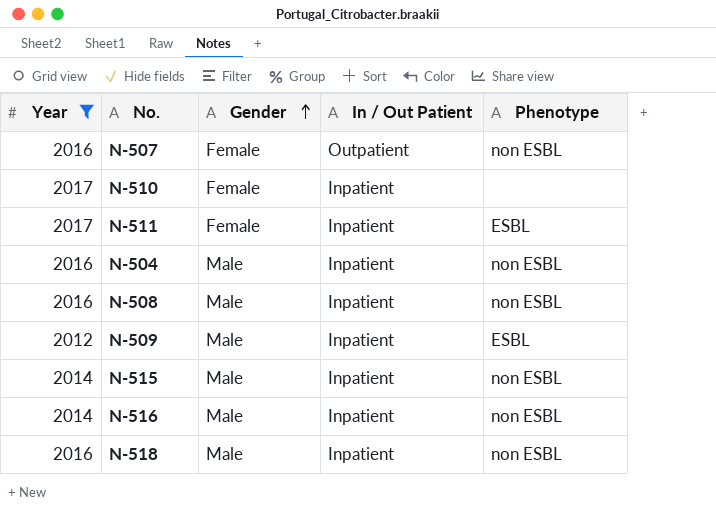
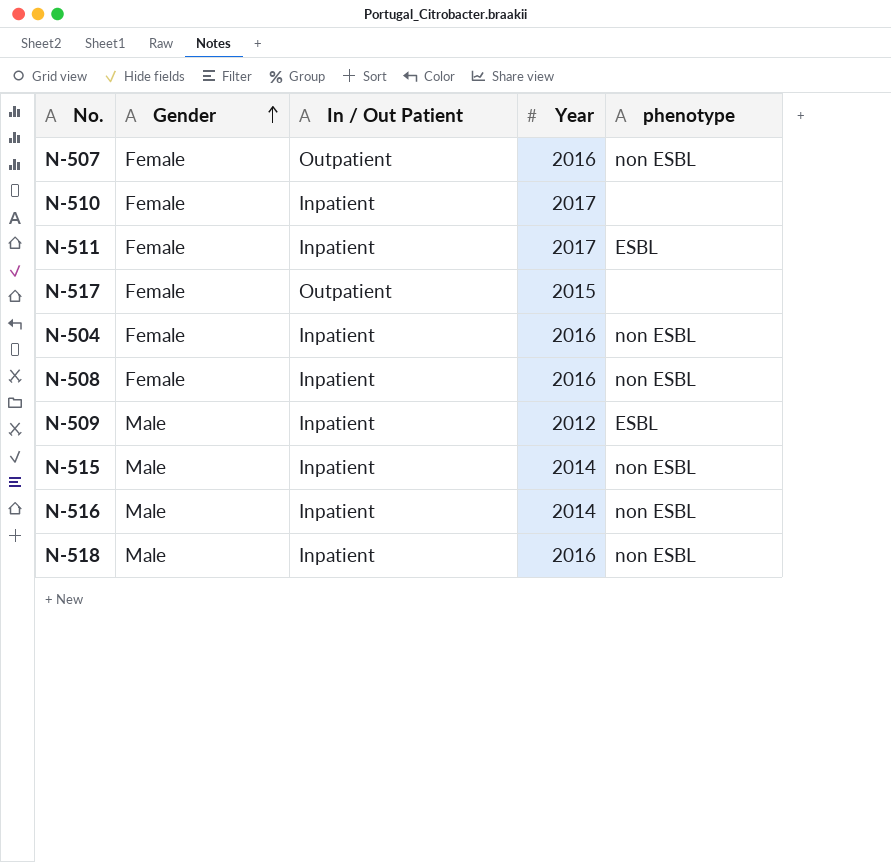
filter: Year != 2015 -> none
column Year | position: 1 -> 4
column name: Phenotype -> phenotype
N-504 | Gender: Male -> Female
N-508 | Gender: Male -> Female

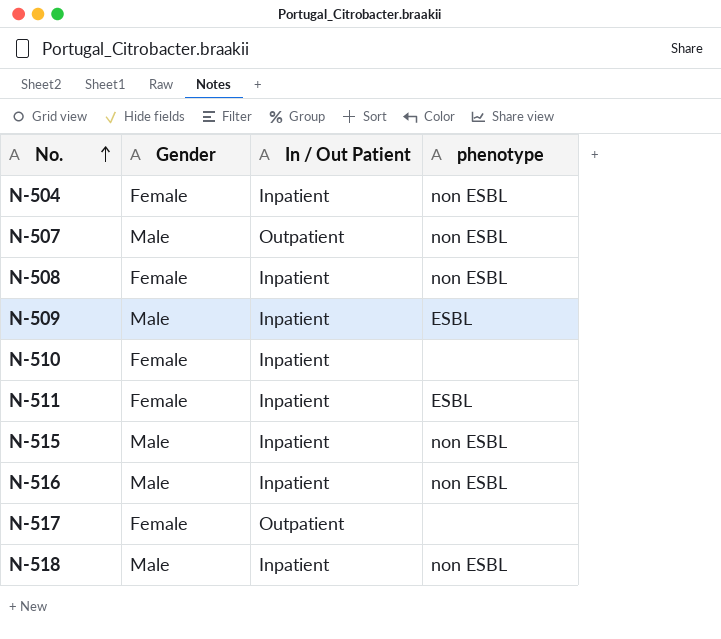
row order: Gender ascending -> No. ascending
column Year | position: 4 -> none
N-507 | Gender: Female -> Male

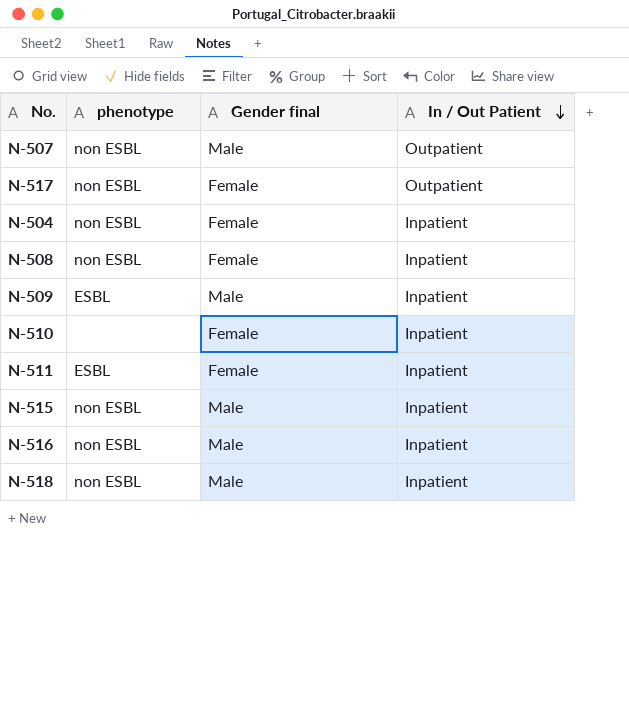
row order: No. ascending -> In / Out Patient descending
column phenotype | position: 4 -> 2
column name: Gender -> Gender final
N-517 | phenotype: none -> non ESBL

